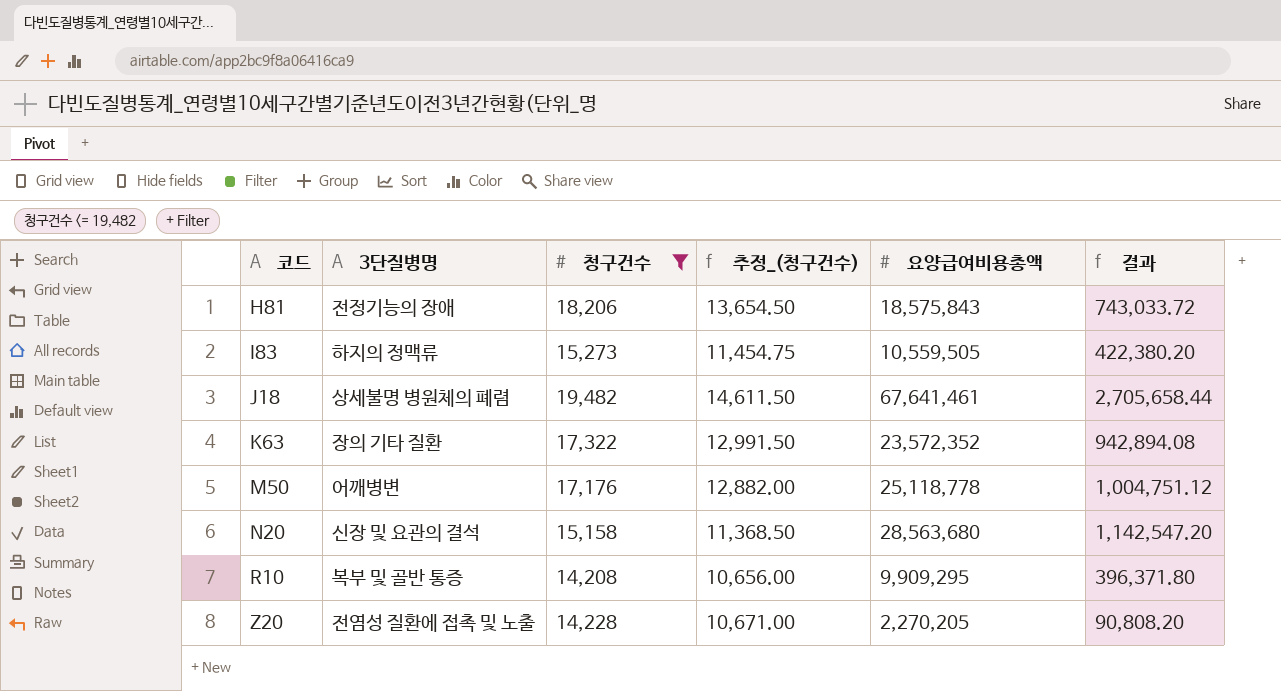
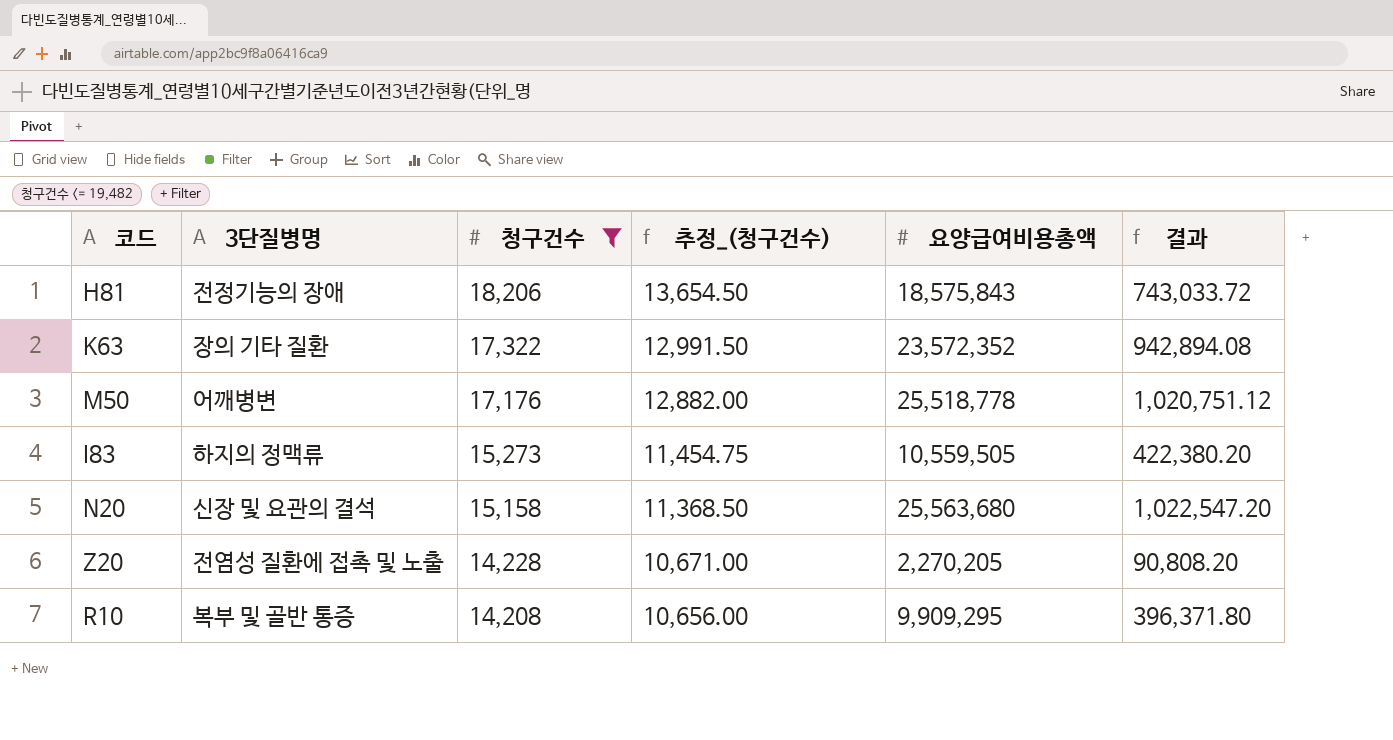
row order: 코드 ascending -> 청구건수 descending
row J18: 상세불명 병원체의 폐렴 | 19,482 | 14,611.50 | 67,641,461 | 2,705,658.44 -> none
M50 | 요양급여비용총액: 25,118,778 -> 25,518,778
M50 | 결과: 1,004,751.12 -> 1,020,751.12
N20 | 요양급여비용총액: 28,563,680 -> 25,563,680
N20 | 결과: 1,142,547.20 -> 1,022,547.20

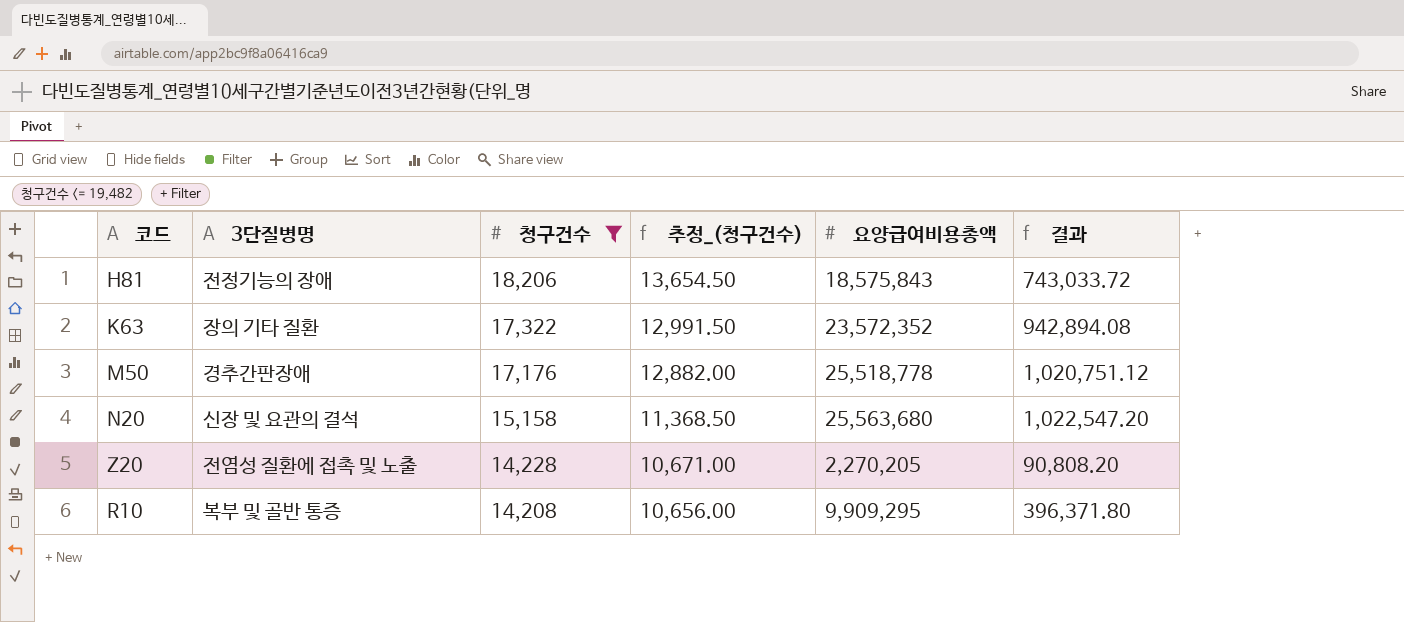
row I83: 하지의 정맥류 | 15,273 | 11,454.75 | 10,559,505 | 422,380.20 -> none
M50 | 3단질병명: 어깨병변 -> 경추간판장애

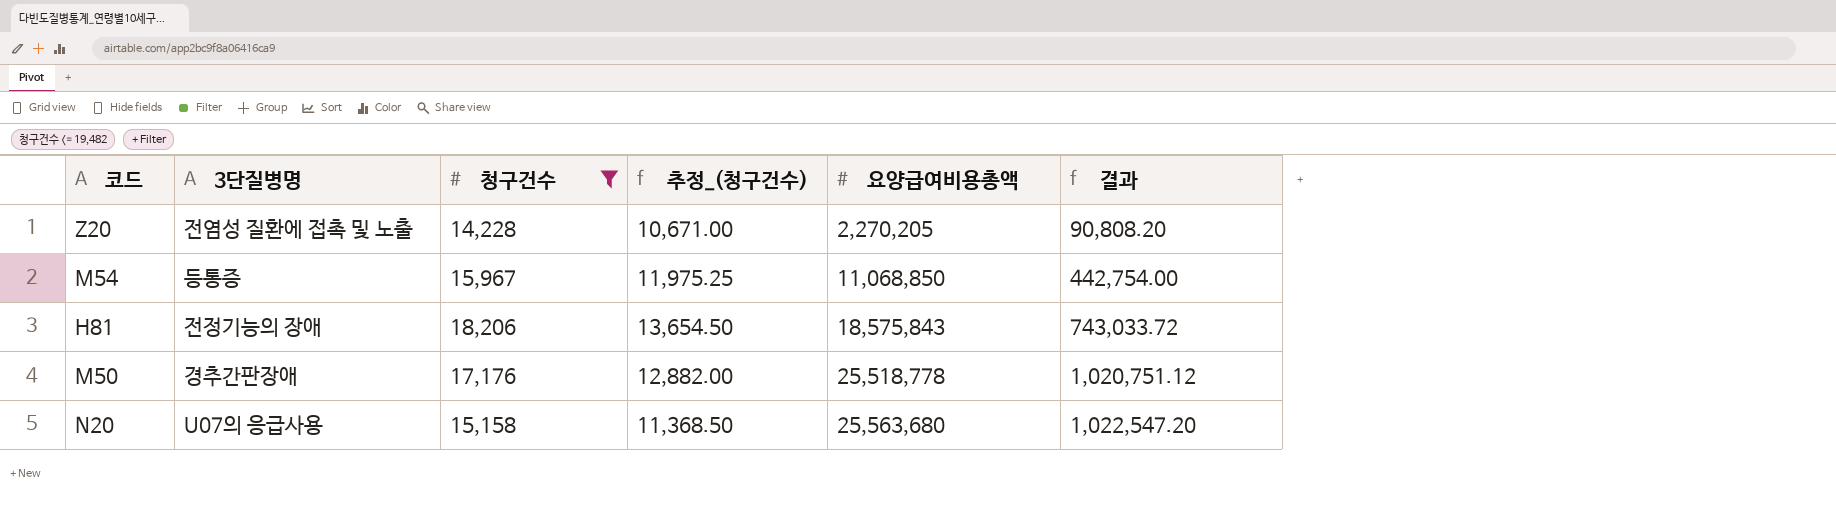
row order: 청구건수 descending -> 요양급여비용총액 ascending
row K63: 장의 기타 질환 | 17,322 | 12,991.50 | 23,572,352 | 942,894.08 -> none
row R10: 복부 및 골반 통증 | 14,208 | 10,656.00 | 9,909,295 | 396,371.80 -> none
row M54: none -> 등통증 | 15,967 | 11,975.25 | 11,068,850 | 442,754.00
N20 | 3단질병명: 신장 및 요관의 결석 -> U07의 응급사용

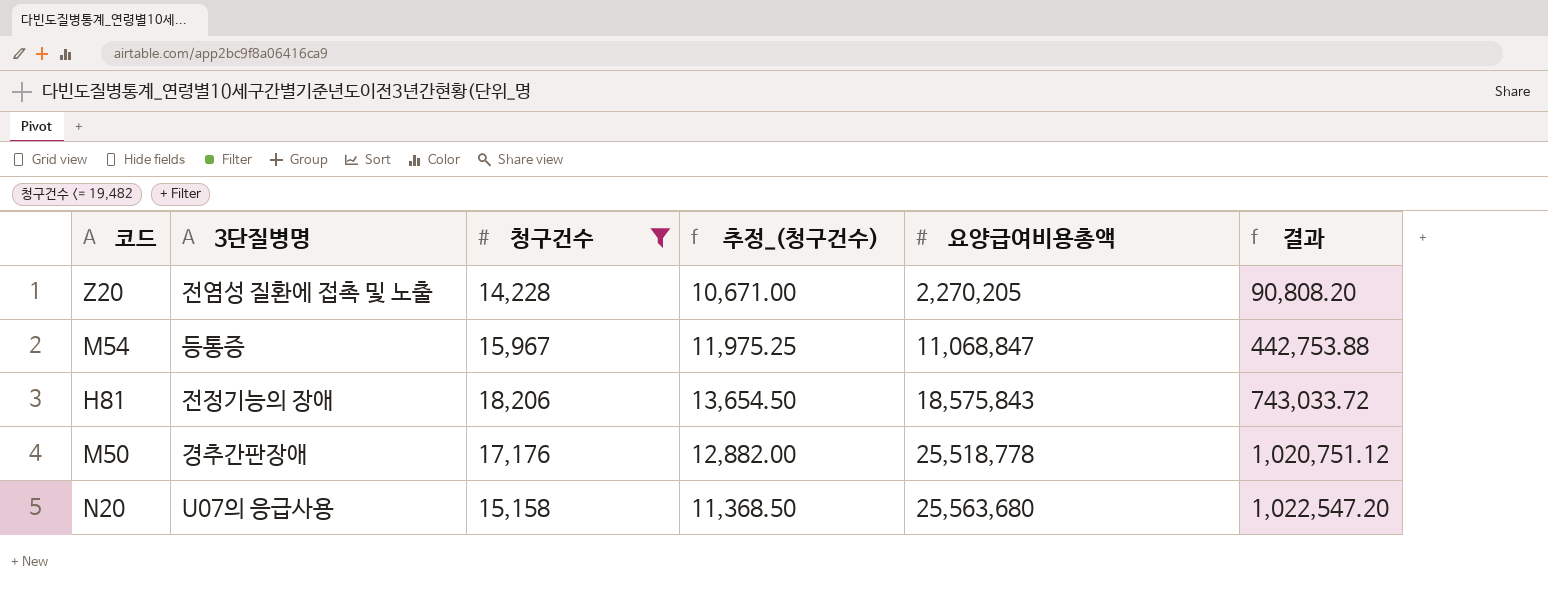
M54 | 요양급여비용총액: 11,068,850 -> 11,068,847
M54 | 결과: 442,754.00 -> 442,753.88

